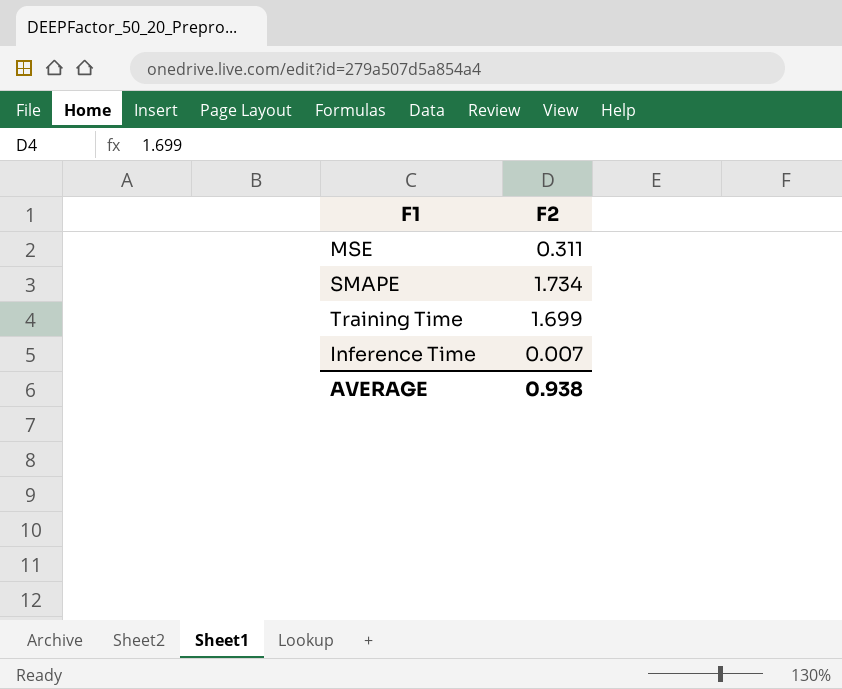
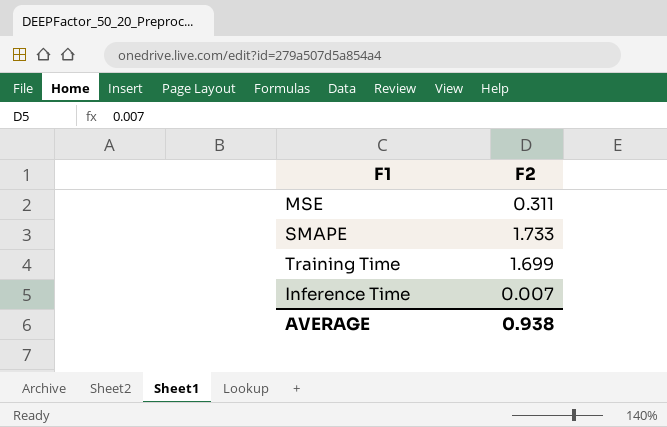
SMAPE | F2: 1.734 -> 1.733

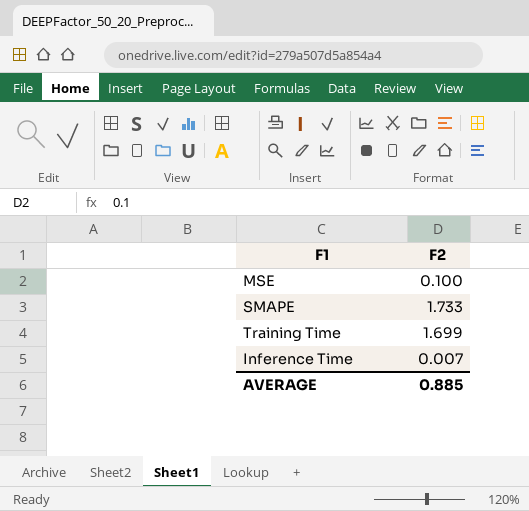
MSE | F2: 0.311 -> 0.100
AVERAGE | F2: 0.938 -> 0.885

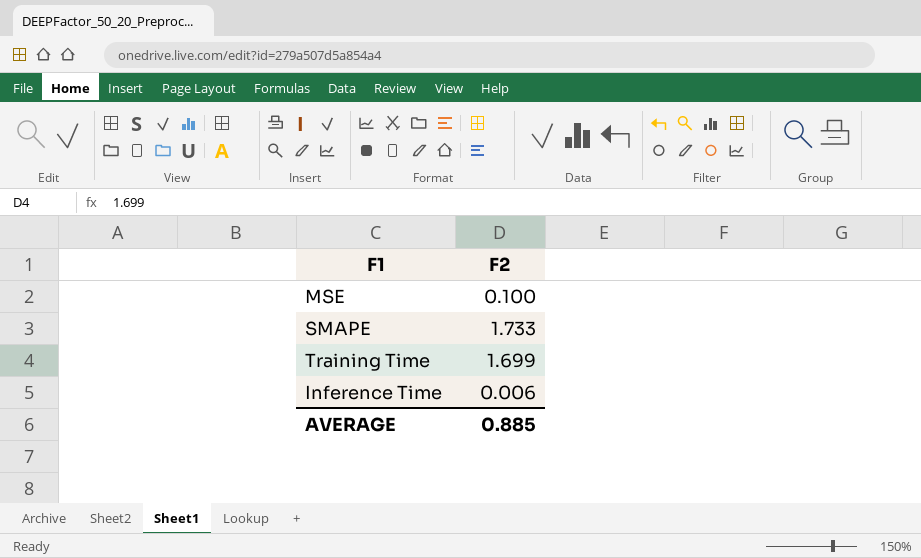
Inference Time | F2: 0.007 -> 0.006

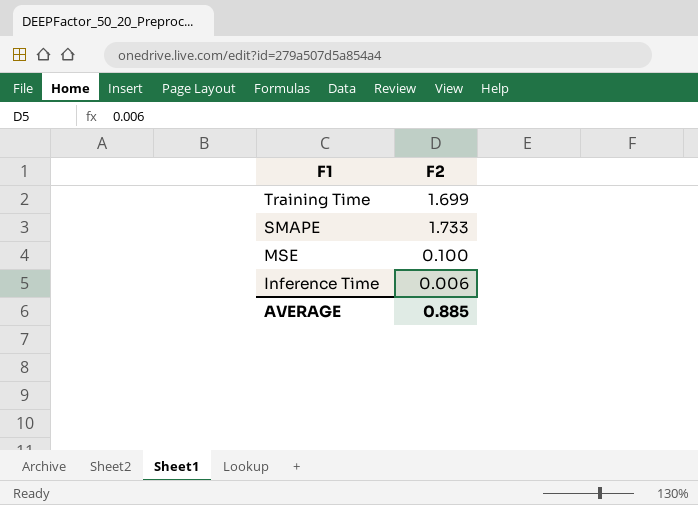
row order: none -> F1 descending

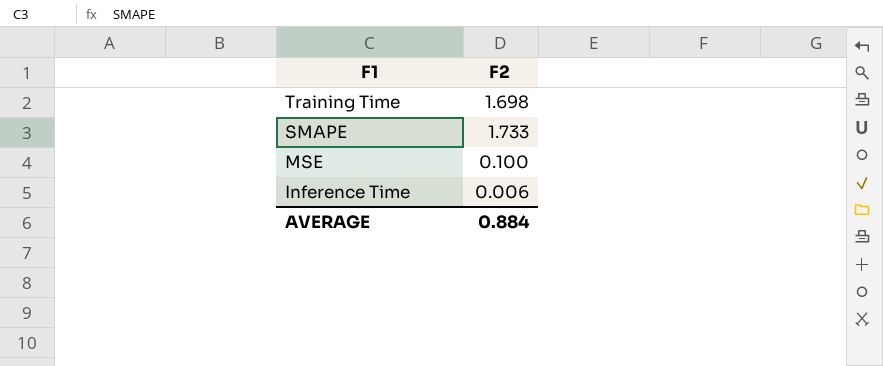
Training Time | F2: 1.699 -> 1.698
AVERAGE | F2: 0.885 -> 0.884

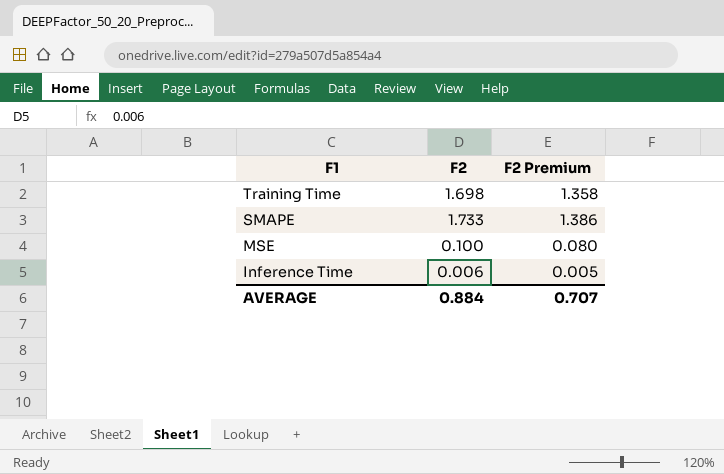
column F2 Premium | formula: none -> [F2] * 0.8

